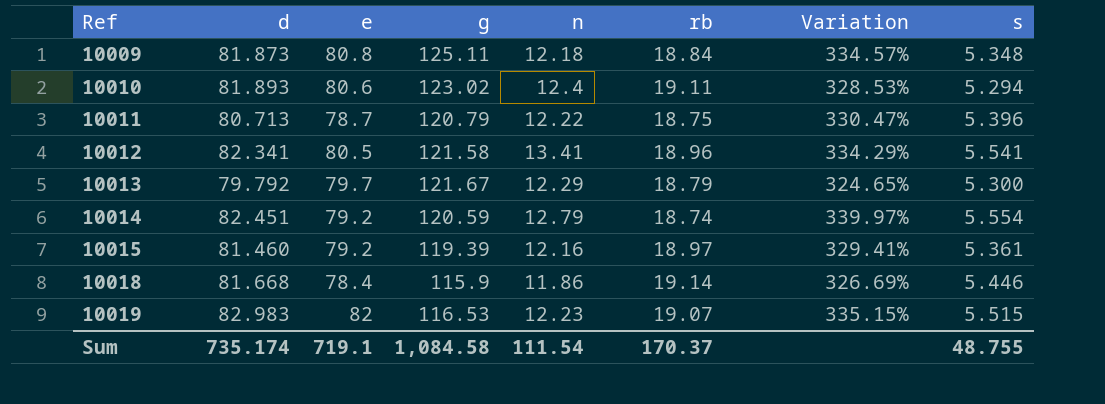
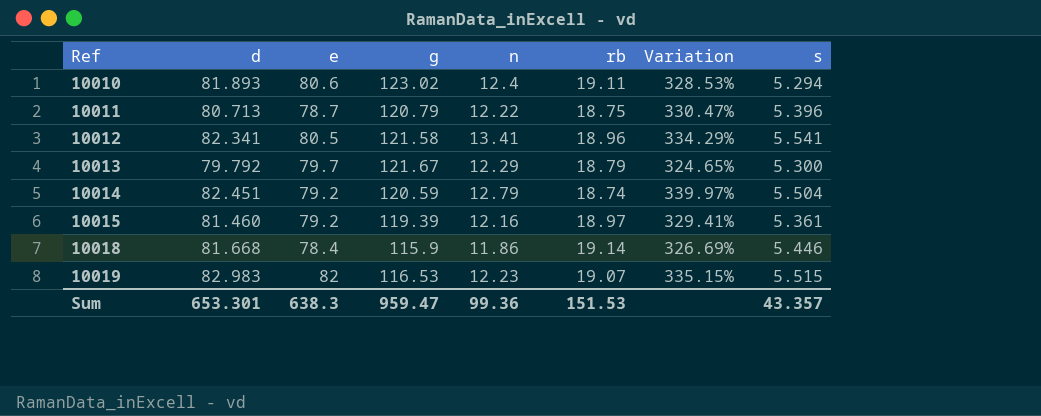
row 10009: 81.873 | 80.8 | 125.11 | 12.18 | 18.84 | 334.57% | 5.348 -> none
10014 | s: 5.554 -> 5.504
Sum | d: 735.174 -> 653.301
Sum | e: 719.1 -> 638.3
Sum | g: 1,084.58 -> 959.47
Sum | n: 111.54 -> 99.36
Sum | rb: 170.37 -> 151.53
Sum | s: 48.755 -> 43.357

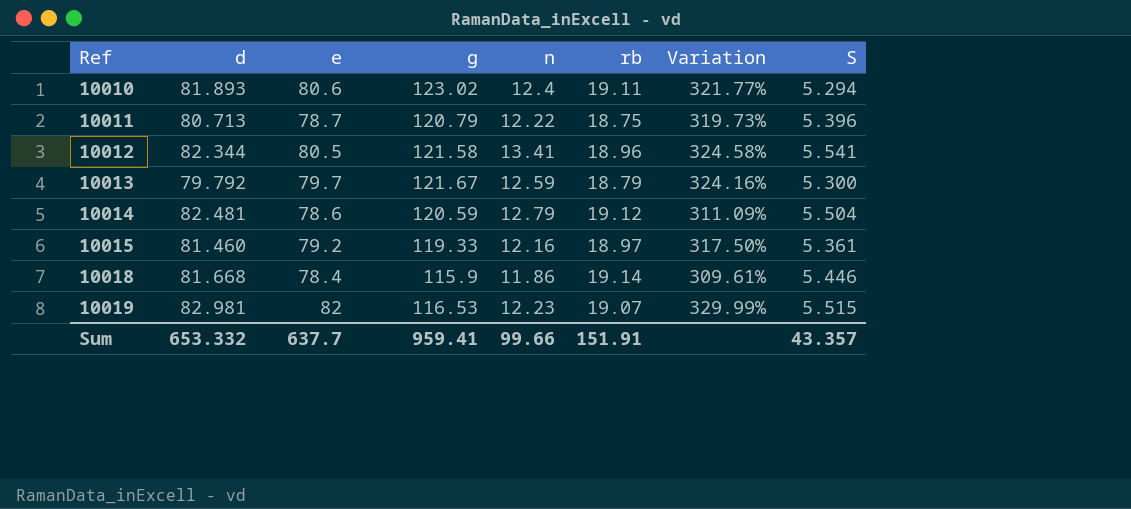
column Variation | formula: ([d] - [rb]) / [rb] -> ([e] - [rb]) / [rb]
column name: s -> S
10012 | d: 82.341 -> 82.344
10013 | n: 12.29 -> 12.59
10014 | d: 82.451 -> 82.481
10014 | e: 79.2 -> 78.6
10014 | rb: 18.74 -> 19.12
10015 | g: 119.39 -> 119.33
10019 | d: 82.983 -> 82.981
Sum | d: 653.301 -> 653.332
Sum | e: 638.3 -> 637.7
Sum | g: 959.47 -> 959.41
Sum | n: 99.36 -> 99.66
Sum | rb: 151.53 -> 151.91

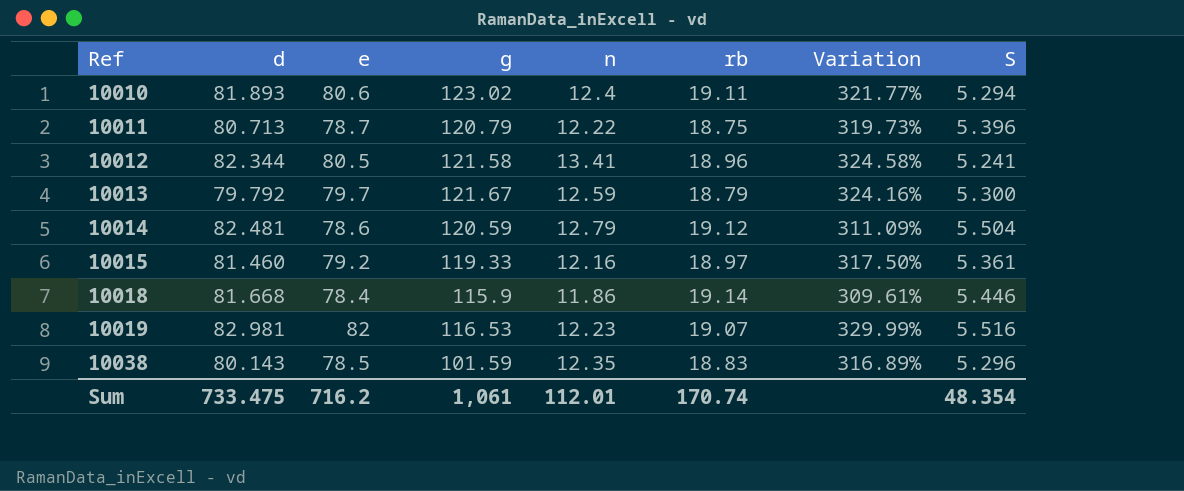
10012 | S: 5.541 -> 5.241
10019 | S: 5.515 -> 5.516
row 10038: none -> 80.143 | 78.5 | 101.59 | 12.35 | 18.83 | 316.89% | 5.296
Sum | d: 653.332 -> 733.475
Sum | e: 637.7 -> 716.2
Sum | g: 959.41 -> 1,061
Sum | n: 99.66 -> 112.01
Sum | rb: 151.91 -> 170.74
Sum | S: 43.357 -> 48.354

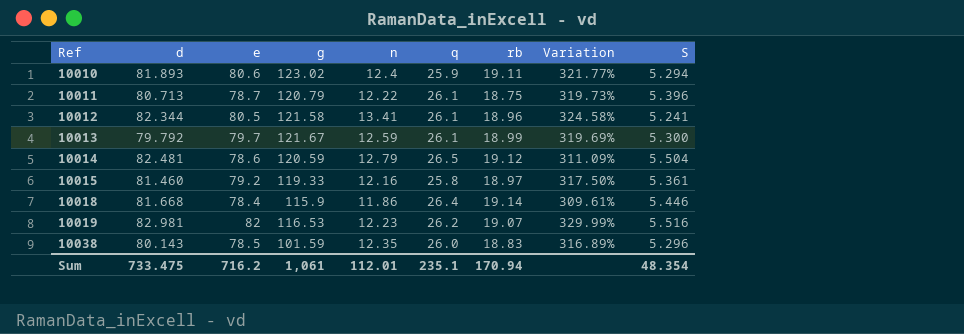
column q | position: none -> 6
10013 | rb: 18.79 -> 18.99
10013 | Variation: 324.16% -> 319.69%
Sum | rb: 170.74 -> 170.94

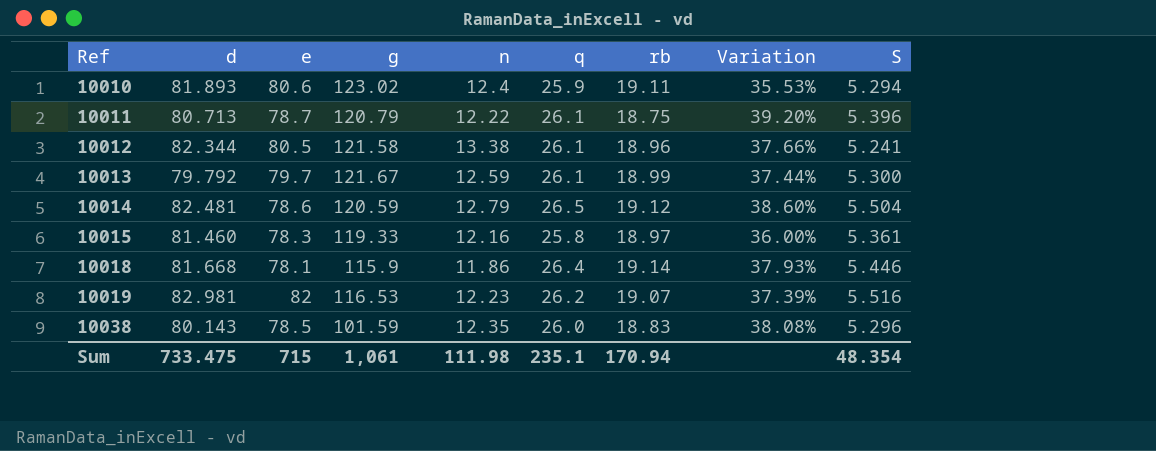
column Variation | formula: ([e] - [rb]) / [rb] -> ([q] - [rb]) / [rb]
10012 | n: 13.41 -> 13.38
10015 | e: 79.2 -> 78.3
10018 | e: 78.4 -> 78.1
Sum | e: 716.2 -> 715
Sum | n: 112.01 -> 111.98

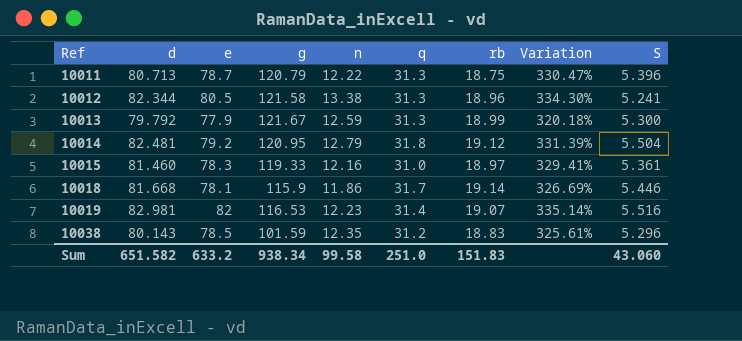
column Variation | formula: ([q] - [rb]) / [rb] -> ([d] - [rb]) / [rb]
row 10010: 81.893 | 80.6 | 123.02 | 12.4 | 25.9 | 19.11 | 35.53% | 5.294 -> none
10011 | q: 26.1 -> 31.3
10012 | q: 26.1 -> 31.3
10013 | e: 79.7 -> 77.9
10013 | q: 26.1 -> 31.3
10014 | e: 78.6 -> 79.2
10014 | g: 120.59 -> 120.95
10014 | q: 26.5 -> 31.8
10015 | q: 25.8 -> 31.0
10018 | q: 26.4 -> 31.7
10019 | q: 26.2 -> 31.4
10038 | q: 26.0 -> 31.2
Sum | d: 733.475 -> 651.582
Sum | e: 715 -> 633.2
Sum | g: 1,061 -> 938.34
Sum | n: 111.98 -> 99.58
Sum | q: 235.1 -> 251.0
Sum | rb: 170.94 -> 151.83
Sum | S: 48.354 -> 43.060

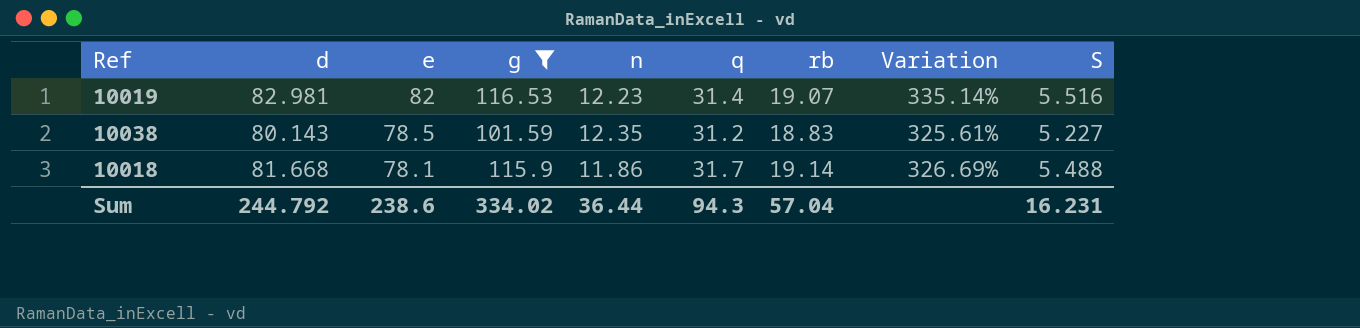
filter: none -> g <= 116.53
row order: Ref ascending -> e descending
10038 | S: 5.296 -> 5.227
10018 | S: 5.446 -> 5.488
Sum | d: 651.582 -> 244.792
Sum | e: 633.2 -> 238.6
Sum | g: 938.34 -> 334.02
Sum | n: 99.58 -> 36.44
Sum | q: 251.0 -> 94.3
Sum | rb: 151.83 -> 57.04
Sum | S: 43.060 -> 16.231

